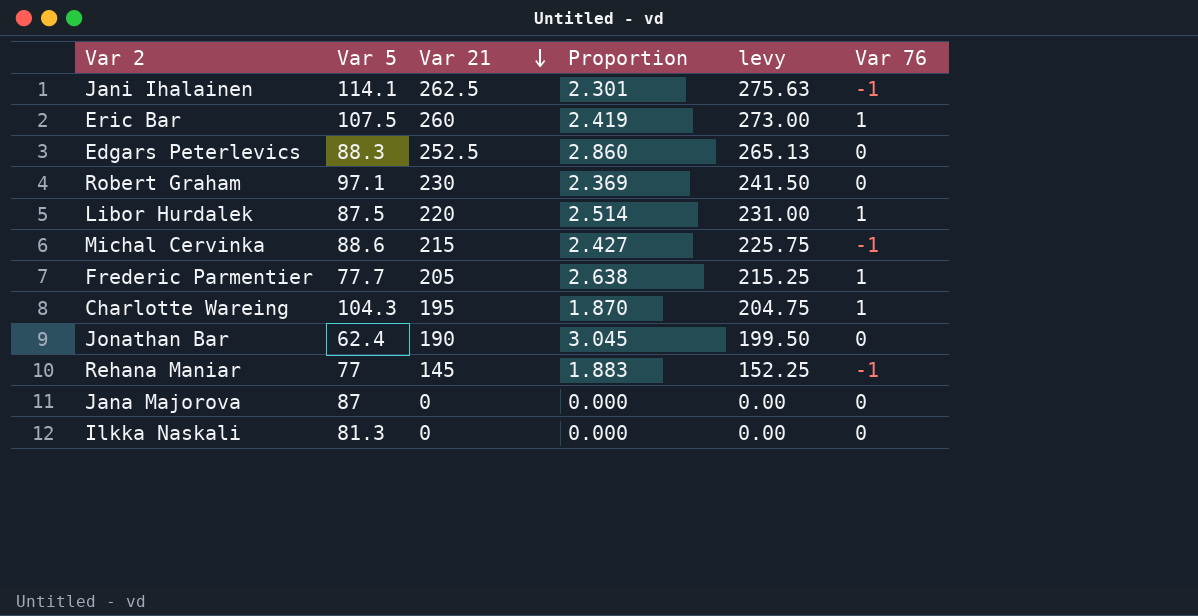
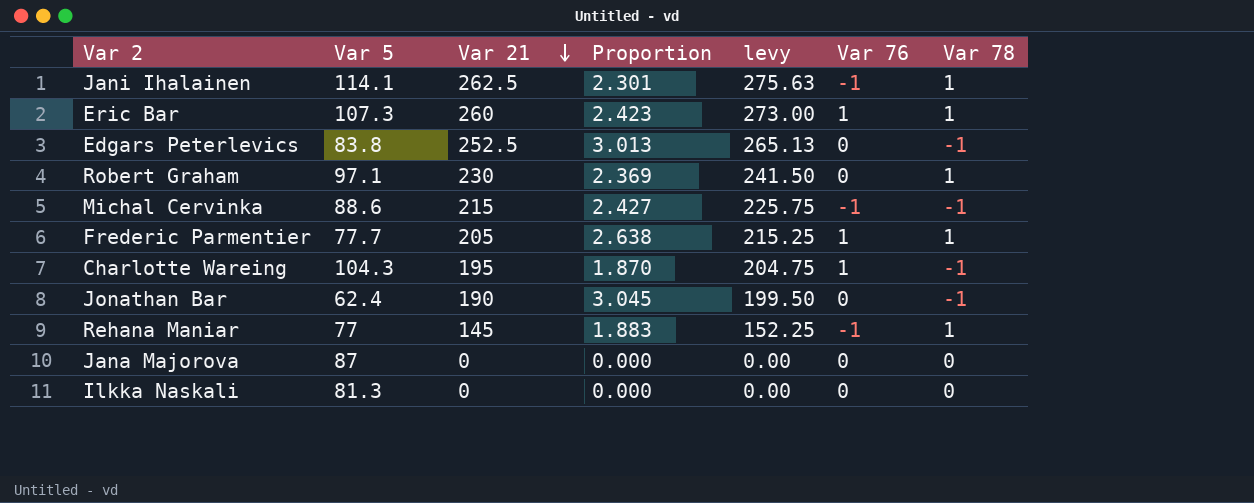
column Var 78 | position: none -> 7
row Libor Hurdalek: 87.5 | 220 | 2.514 | 231.00 | 1 -> none
Eric Bar | Var 5: 107.5 -> 107.3
Eric Bar | Proportion: 2.419 -> 2.423
Edgars Peterlevics | Var 5: 88.3 -> 83.8
Edgars Peterlevics | Proportion: 2.860 -> 3.013

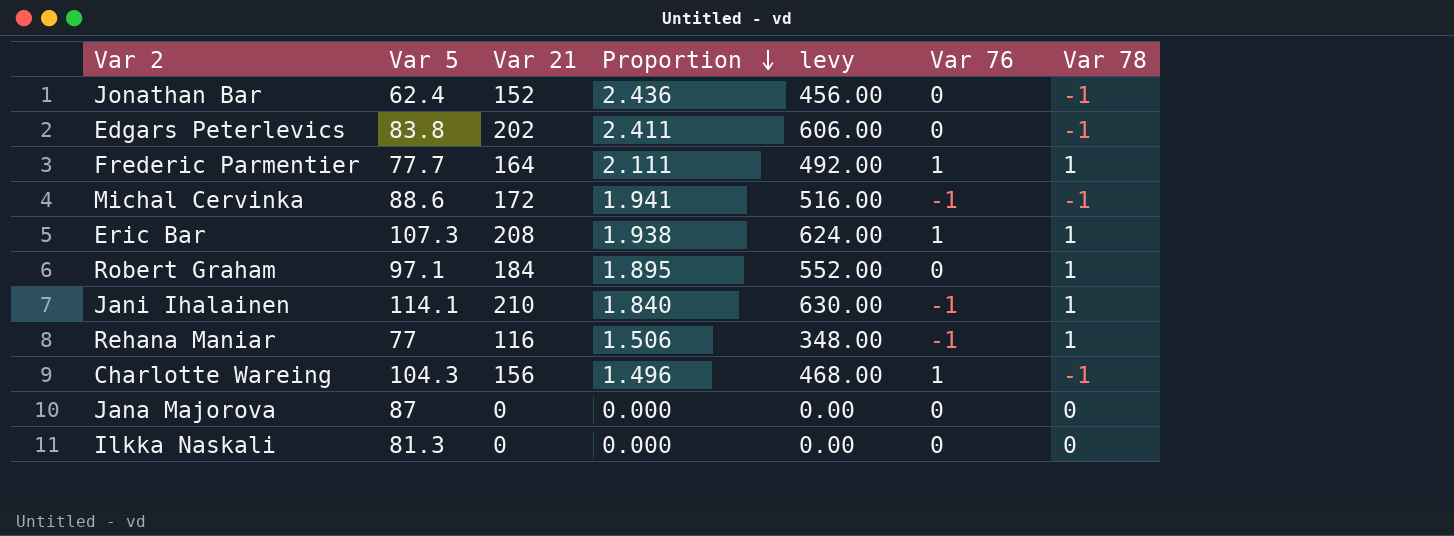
row order: Var 21 descending -> Proportion descending
column levy | formula: [Var 21] * 1.05 -> [Var 21] * 3
Jonathan Bar | Var 21: 190 -> 152
Jonathan Bar | Proportion: 3.045 -> 2.436
Edgars Peterlevics | Var 21: 252.5 -> 202
Edgars Peterlevics | Proportion: 3.013 -> 2.411
Frederic Parmentier | Var 21: 205 -> 164
Frederic Parmentier | Proportion: 2.638 -> 2.111
Michal Cervinka | Var 21: 215 -> 172
Michal Cervinka | Proportion: 2.427 -> 1.941
Eric Bar | Var 21: 260 -> 208
Eric Bar | Proportion: 2.423 -> 1.938
Robert Graham | Var 21: 230 -> 184
Robert Graham | Proportion: 2.369 -> 1.895
Jani Ihalainen | Var 21: 262.5 -> 210
Jani Ihalainen | Proportion: 2.301 -> 1.840
Rehana Maniar | Var 21: 145 -> 116
Rehana Maniar | Proportion: 1.883 -> 1.506
Charlotte Wareing | Var 21: 195 -> 156
Charlotte Wareing | Proportion: 1.870 -> 1.496

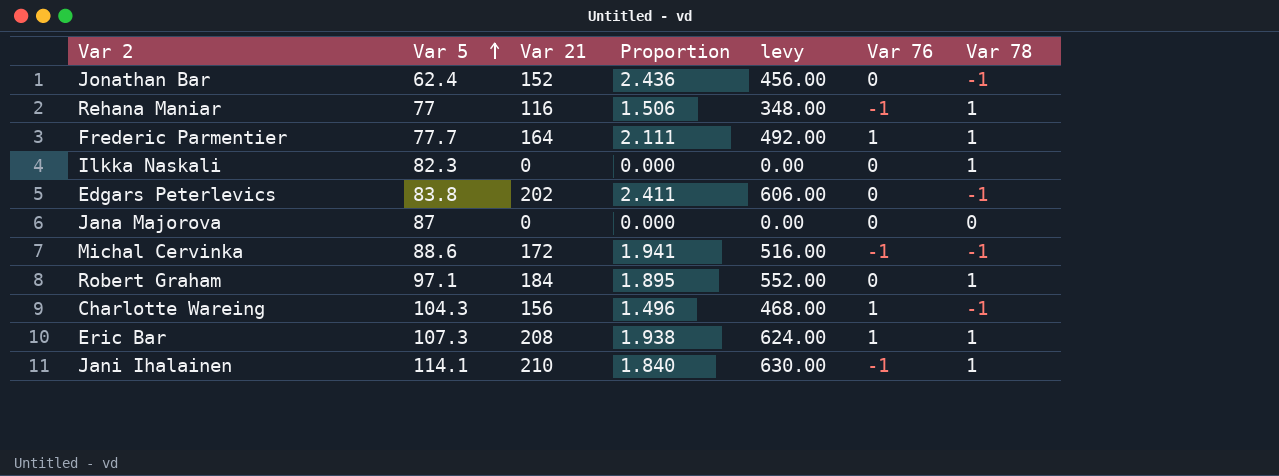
row order: Proportion descending -> Var 5 ascending
Ilkka Naskali | Var 5: 81.3 -> 82.3
Ilkka Naskali | Var 78: 0 -> 1

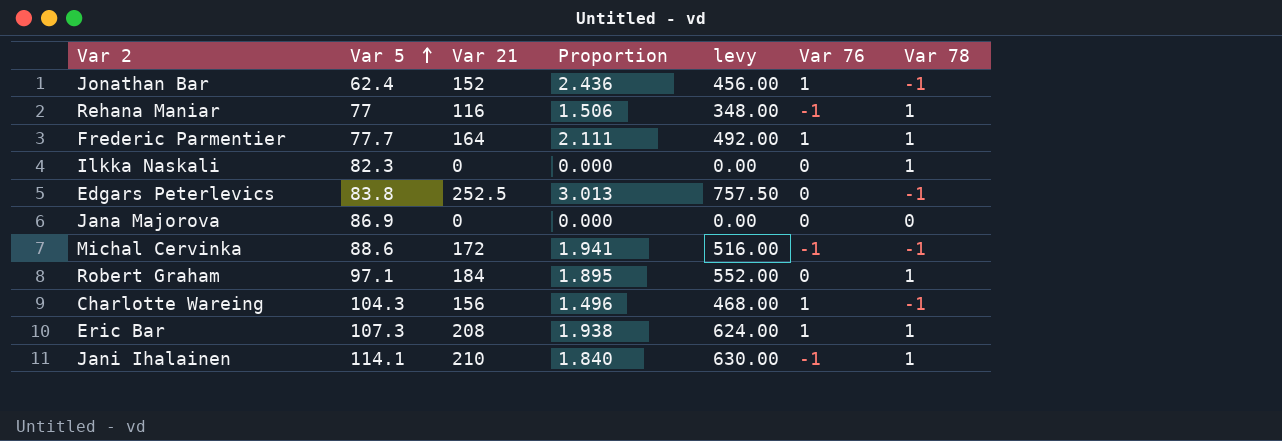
Jonathan Bar | Var 76: 0 -> 1
Edgars Peterlevics | Var 21: 202 -> 252.5
Edgars Peterlevics | Proportion: 2.411 -> 3.013
Edgars Peterlevics | levy: 606.00 -> 757.50
Jana Majorova | Var 5: 87 -> 86.9

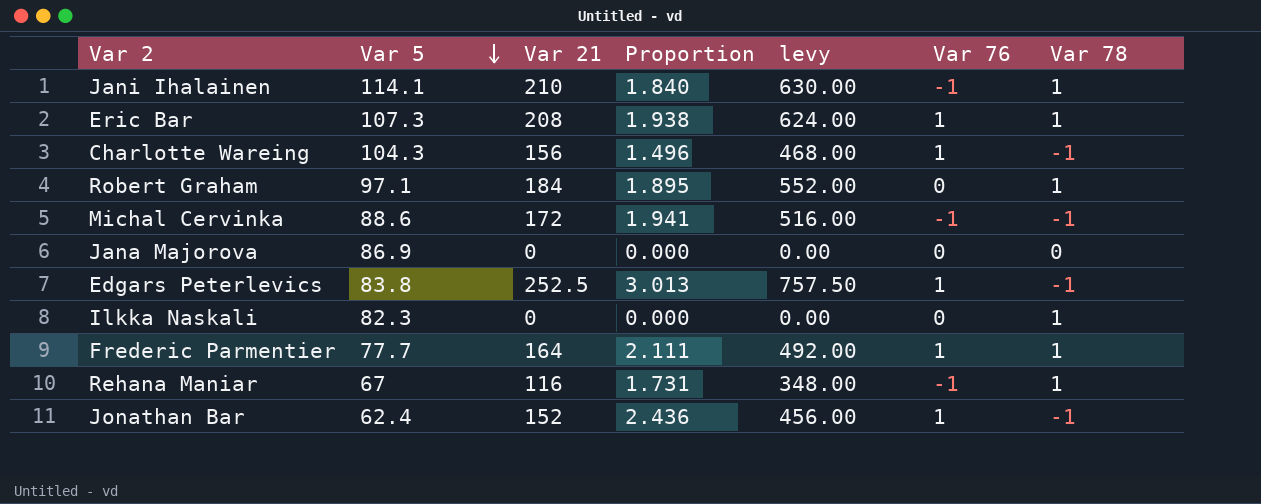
row order: Var 5 ascending -> Var 5 descending
Edgars Peterlevics | Var 76: 0 -> 1
Rehana Maniar | Var 5: 77 -> 67
Rehana Maniar | Proportion: 1.506 -> 1.731

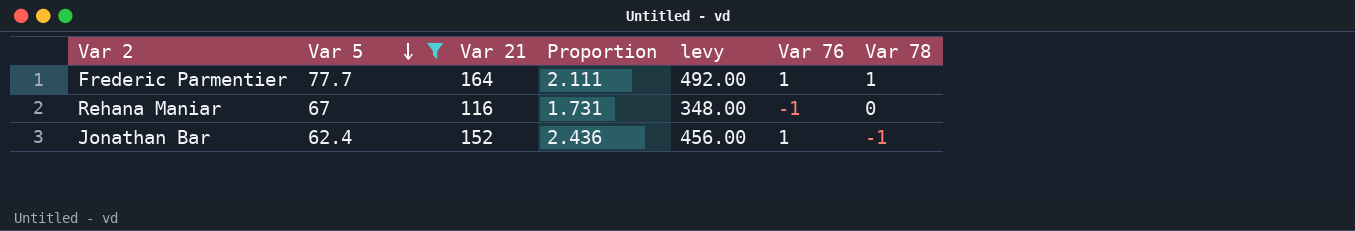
filter: none -> Var 5 <= 77.7
Rehana Maniar | Var 78: 1 -> 0

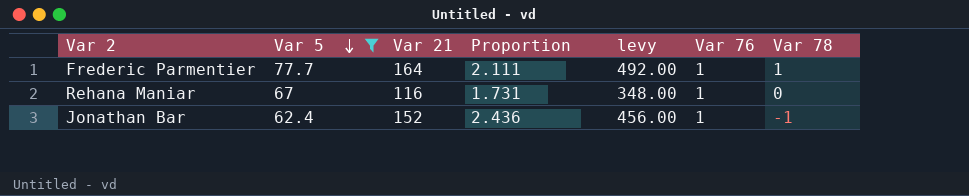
Rehana Maniar | Var 76: -1 -> 1

